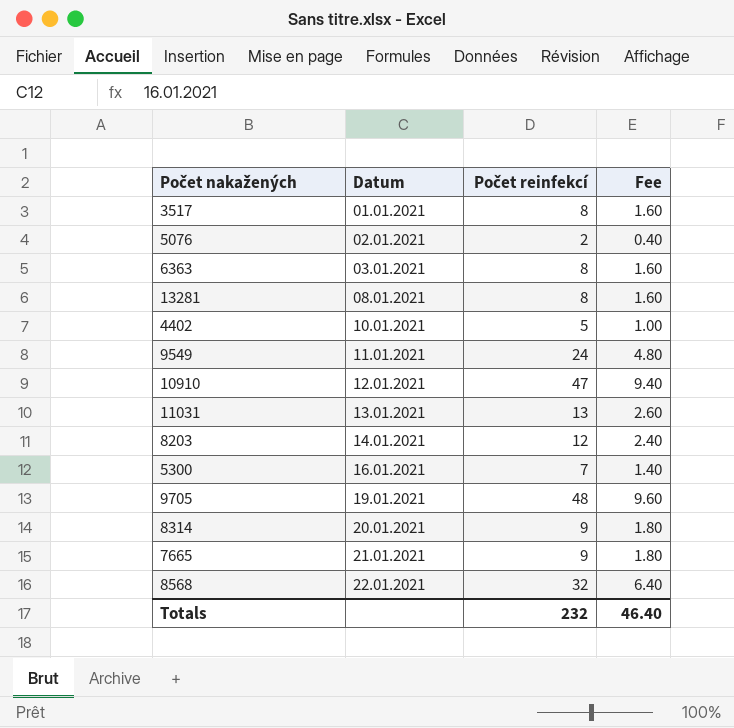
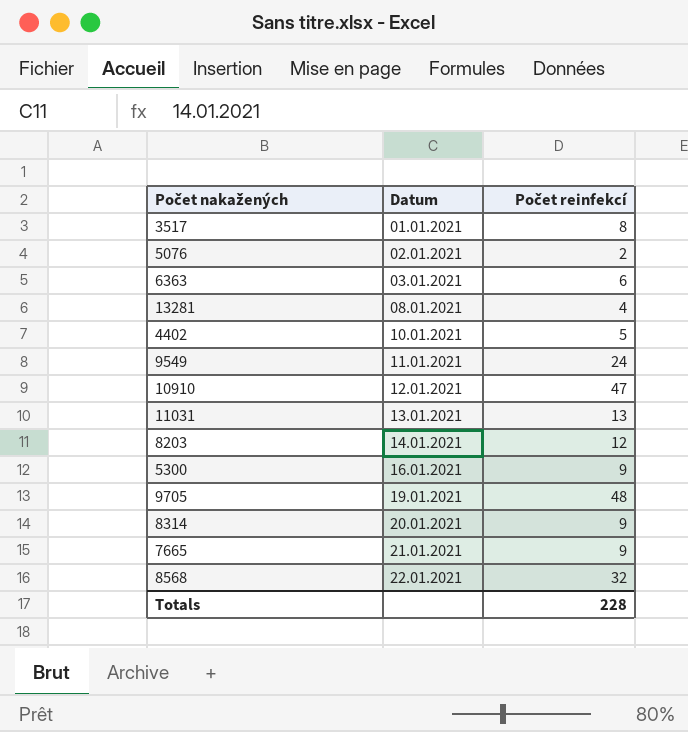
column Fee | formula: [Počet reinfekcí] * 0.2 -> none
6363 | Počet reinfekcí: 8 -> 6
13281 | Počet reinfekcí: 8 -> 4
5300 | Počet reinfekcí: 7 -> 9
Totals | Počet reinfekcí: 232 -> 228

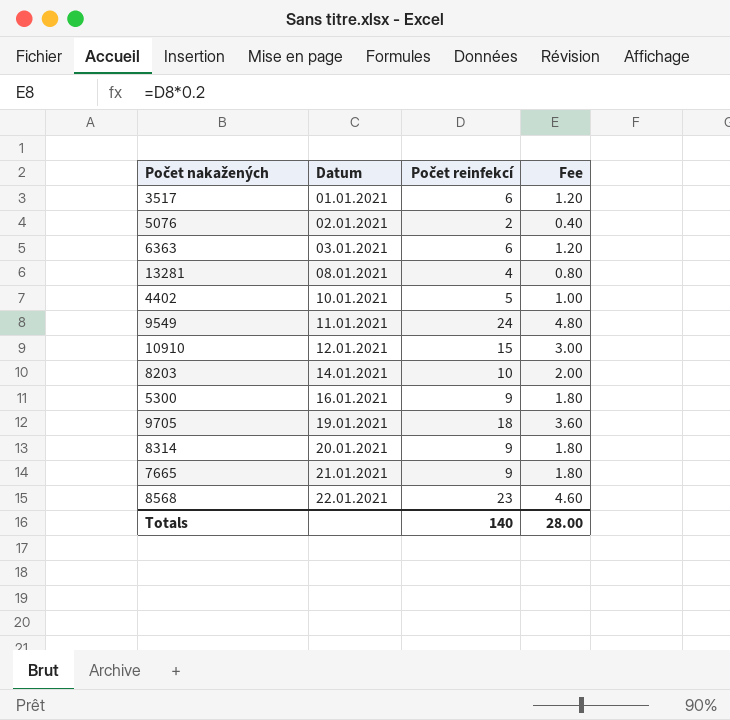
column Fee | formula: none -> [Počet reinfekcí] * 0.2
row 11031: 13.01.2021 | 13 -> none
3517 | Počet reinfekcí: 8 -> 6
10910 | Počet reinfekcí: 47 -> 15
8203 | Počet reinfekcí: 12 -> 10
9705 | Počet reinfekcí: 48 -> 18
8568 | Počet reinfekcí: 32 -> 23
Totals | Počet reinfekcí: 228 -> 140

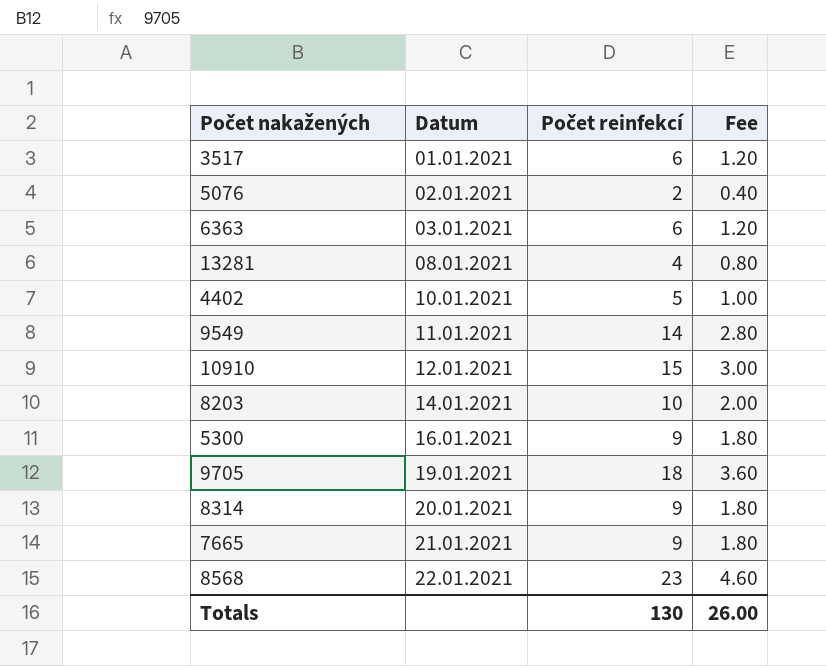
9549 | Počet reinfekcí: 24 -> 14
9549 | Fee: 4.80 -> 2.80
Totals | Počet reinfekcí: 140 -> 130
Totals | Fee: 28.00 -> 26.00

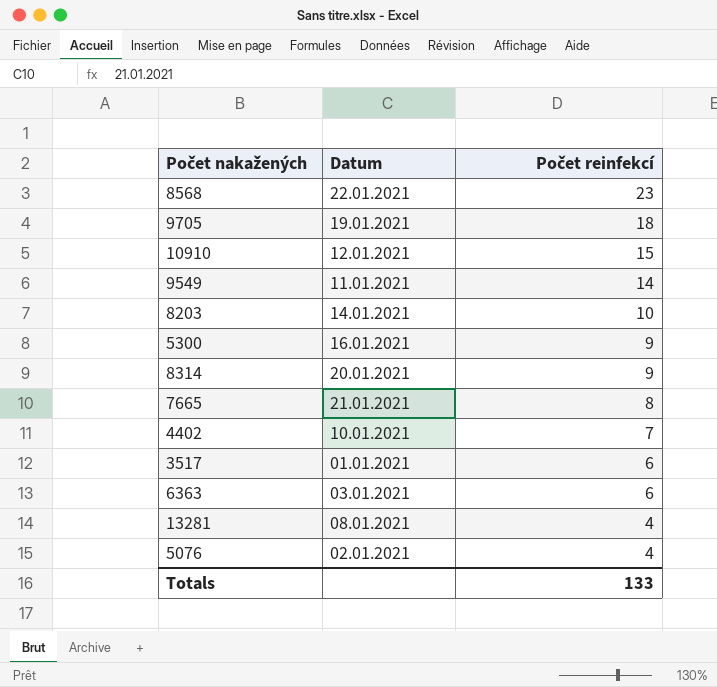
row order: Datum ascending -> Počet reinfekcí descending
column Fee | formula: [Počet reinfekcí] * 0.2 -> none
7665 | Počet reinfekcí: 9 -> 8
4402 | Počet reinfekcí: 5 -> 7
5076 | Počet reinfekcí: 2 -> 4
Totals | Počet reinfekcí: 130 -> 133

